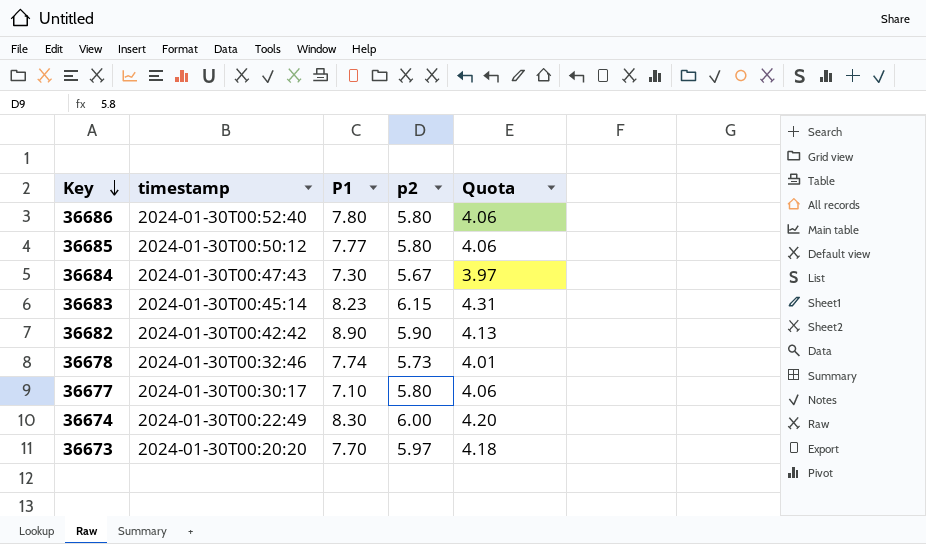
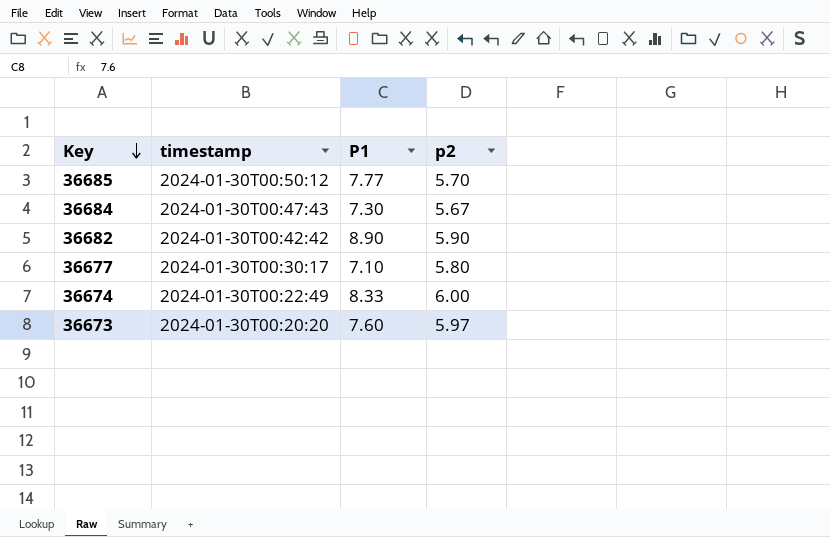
column Quota | formula: [p2] * 0.7 -> none
row 36686: 2024-01-30T00:52:40 | 7.80 | 5.80 | 4.06 -> none
row 36683: 2024-01-30T00:45:14 | 8.23 | 6.15 | 4.31 -> none
row 36678: 2024-01-30T00:32:46 | 7.74 | 5.73 | 4.01 -> none
36685 | p2: 5.80 -> 5.70
36674 | P1: 8.30 -> 8.33
36673 | P1: 7.70 -> 7.60

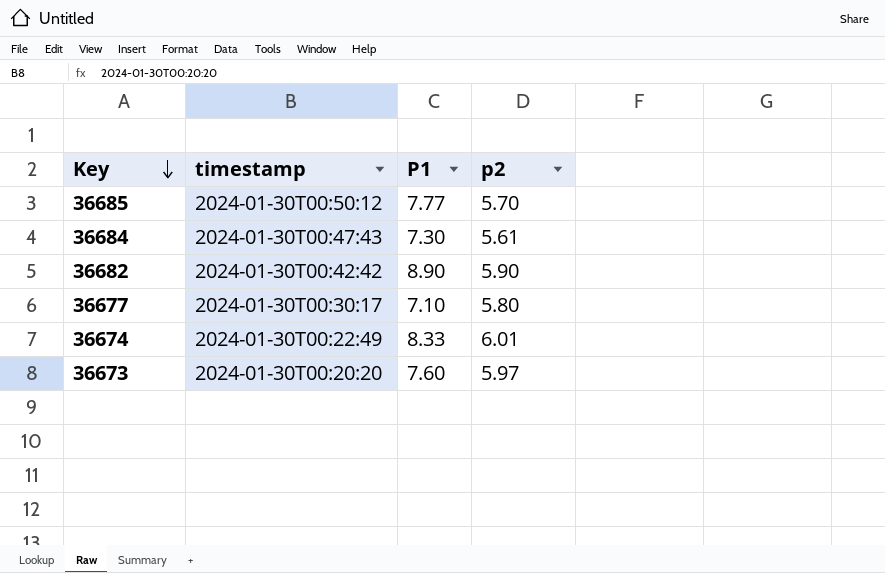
36684 | p2: 5.67 -> 5.61
36674 | p2: 6.00 -> 6.01

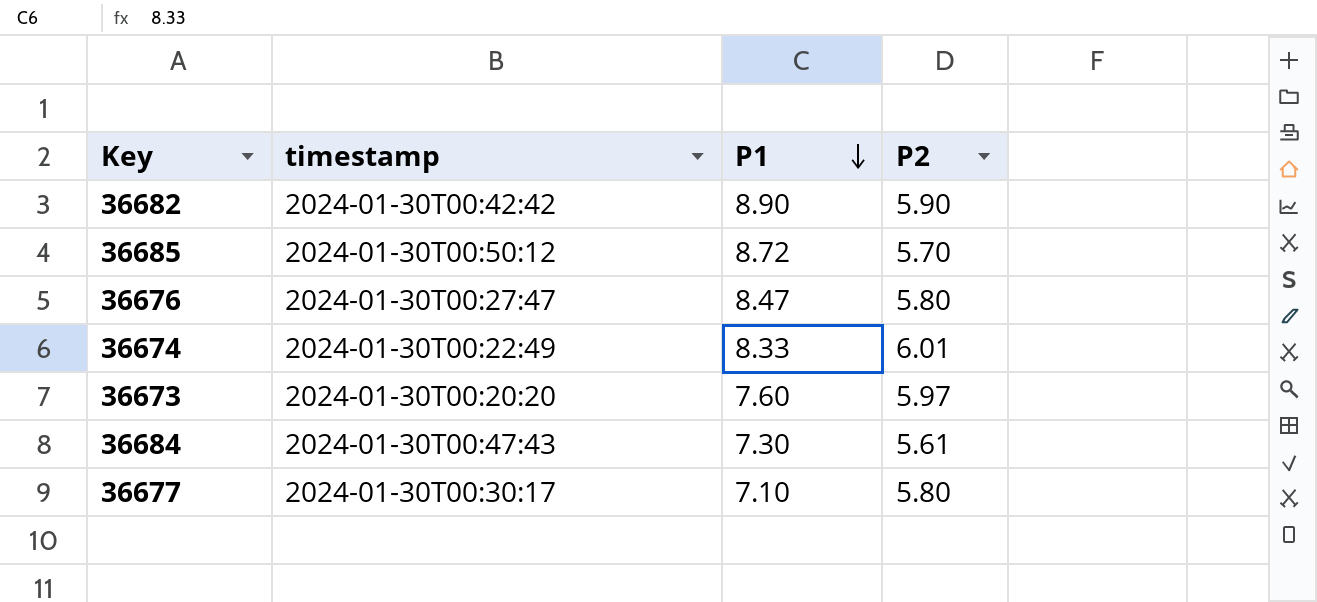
row order: Key descending -> P1 descending
column name: p2 -> P2
36685 | P1: 7.77 -> 8.72
row 36676: none -> 2024-01-30T00:27:47 | 8.47 | 5.80

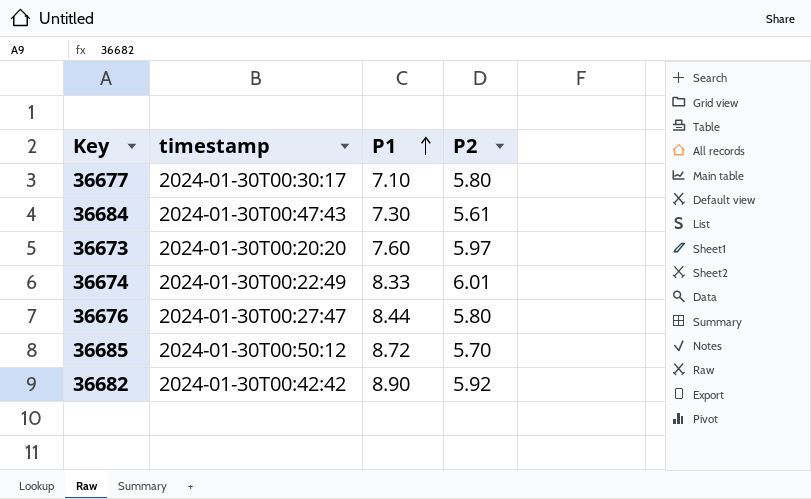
row order: P1 descending -> P1 ascending
36676 | P1: 8.47 -> 8.44
36682 | P2: 5.90 -> 5.92

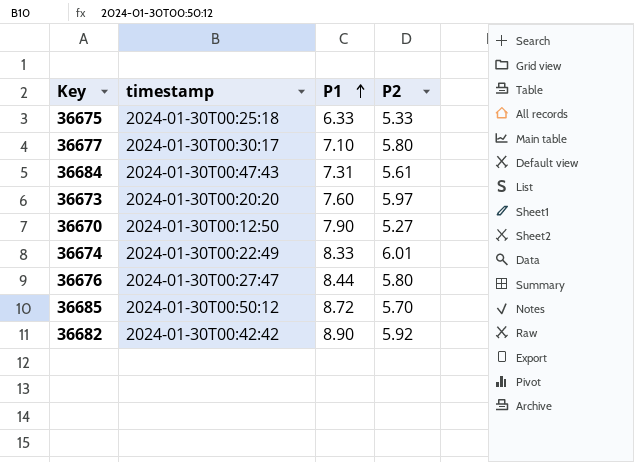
row 36675: none -> 2024-01-30T00:25:18 | 6.33 | 5.33
36684 | P1: 7.30 -> 7.31
row 36670: none -> 2024-01-30T00:12:50 | 7.90 | 5.27

